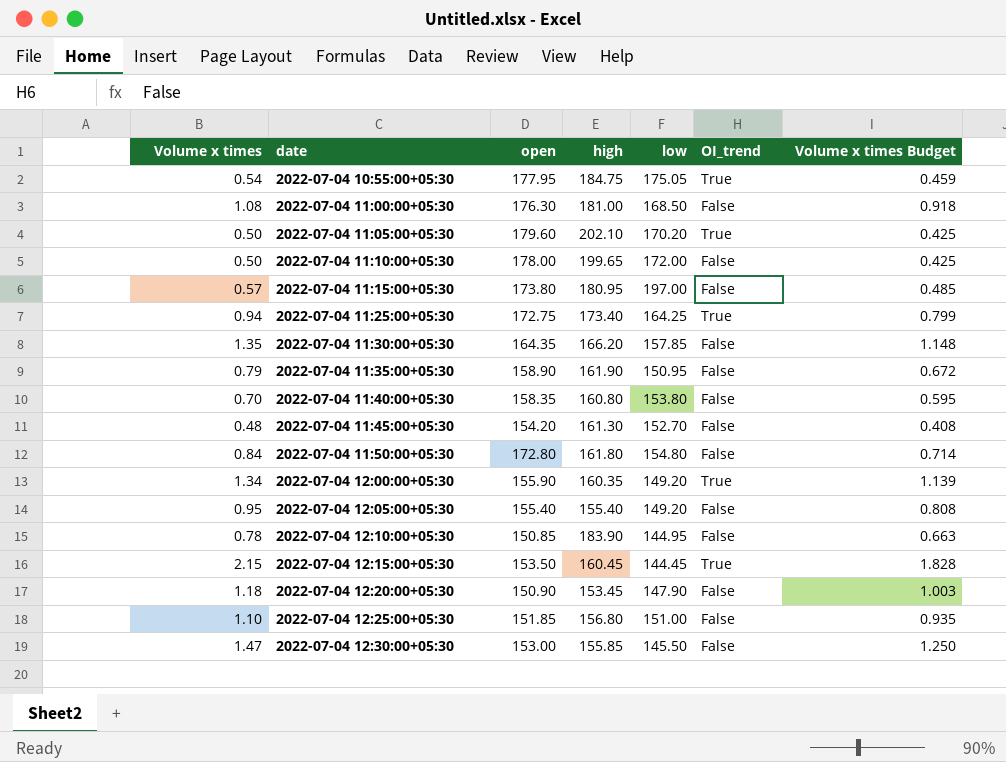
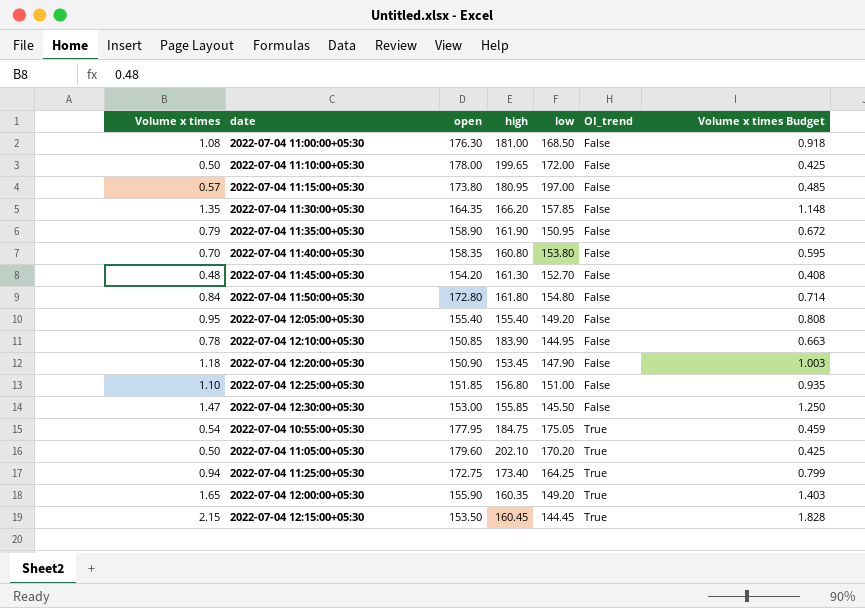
row order: date ascending -> OI_trend ascending
2022-07-04 12:00:00+05:30 | Volume x times: 1.34 -> 1.65
2022-07-04 12:00:00+05:30 | Volume x times Budget: 1.139 -> 1.403

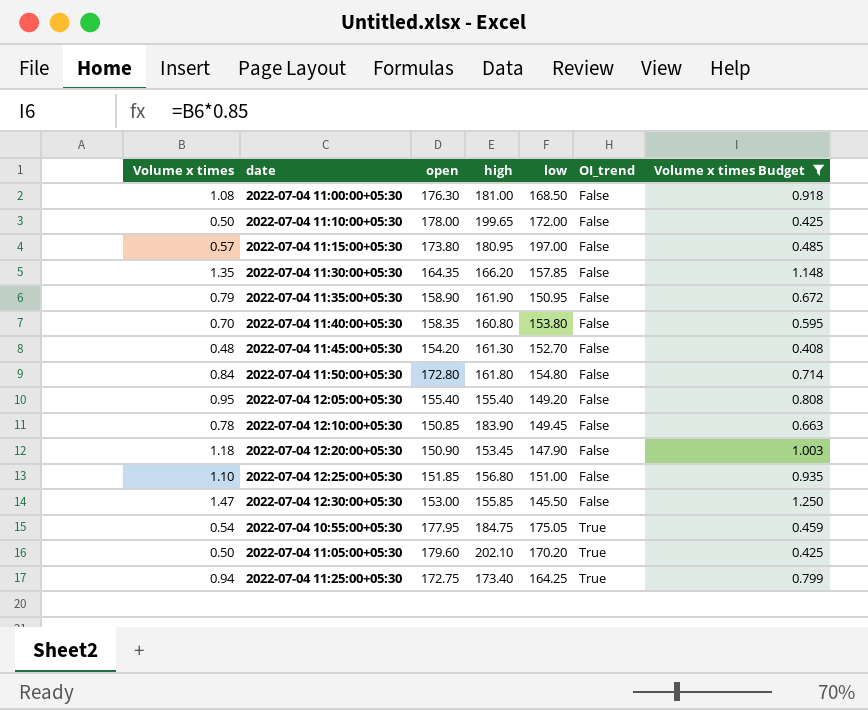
filter: none -> Volume x times Budget <= 1.250
2022-07-04 12:10:00+05:30 | low: 144.95 -> 149.45

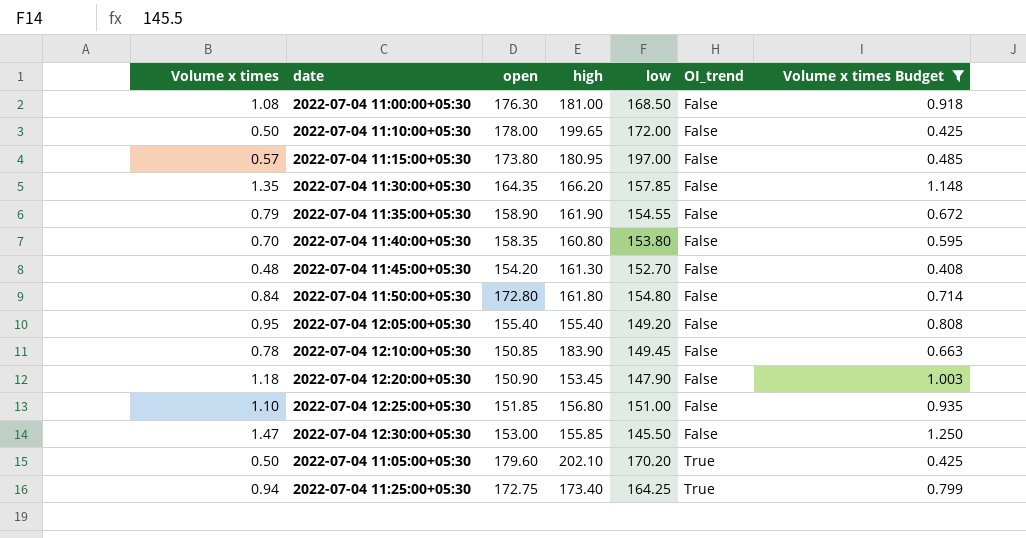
row 2022-07-04 10:55:00+05:30: 0.54 | 177.95 | 184.75 | 175.05 | True | 0.459 -> none
2022-07-04 11:35:00+05:30 | low: 150.95 -> 154.55

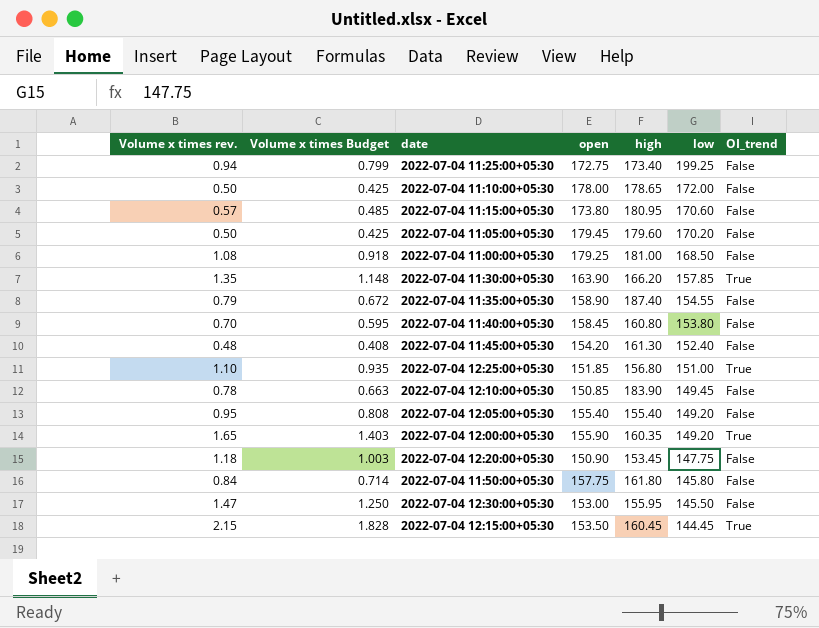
filter: Volume x times Budget <= 1.250 -> none
row order: OI_trend ascending -> low descending
column name: Volume x times -> Volume x times rev.
column Volume x times Budget | position: 7 -> 2
2022-07-04 11:25:00+05:30 | low: 164.25 -> 199.25
2022-07-04 11:25:00+05:30 | OI_trend: True -> False
2022-07-04 11:10:00+05:30 | high: 199.65 -> 178.65
2022-07-04 11:15:00+05:30 | low: 197.00 -> 170.60
2022-07-04 11:05:00+05:30 | open: 179.60 -> 179.45
2022-07-04 11:05:00+05:30 | high: 202.10 -> 179.60
2022-07-04 11:05:00+05:30 | OI_trend: True -> False
2022-07-04 11:00:00+05:30 | open: 176.30 -> 179.25
2022-07-04 11:30:00+05:30 | open: 164.35 -> 163.90
2022-07-04 11:30:00+05:30 | OI_trend: False -> True
2022-07-04 11:35:00+05:30 | high: 161.90 -> 187.40
2022-07-04 11:40:00+05:30 | open: 158.35 -> 158.45
2022-07-04 11:45:00+05:30 | low: 152.70 -> 152.40
2022-07-04 12:25:00+05:30 | OI_trend: False -> True
2022-07-04 12:20:00+05:30 | low: 147.90 -> 147.75
2022-07-04 11:50:00+05:30 | open: 172.80 -> 157.75
2022-07-04 11:50:00+05:30 | low: 154.80 -> 145.80
2022-07-04 12:30:00+05:30 | high: 155.85 -> 155.95

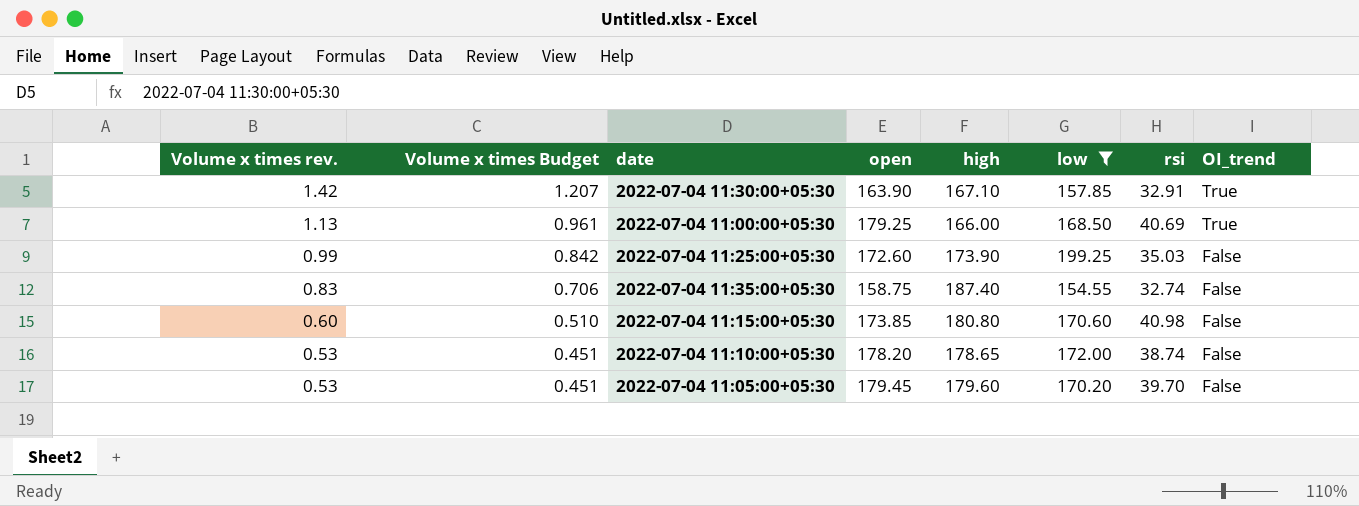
filter: none -> low >= 154.55
row order: low descending -> Volume x times rev. descending
column rsi | position: none -> 7
2022-07-04 11:30:00+05:30 | Volume x times rev.: 1.35 -> 1.42
2022-07-04 11:30:00+05:30 | Volume x times Budget: 1.148 -> 1.207
2022-07-04 11:30:00+05:30 | high: 166.20 -> 167.10
2022-07-04 11:00:00+05:30 | Volume x times rev.: 1.08 -> 1.13
2022-07-04 11:00:00+05:30 | Volume x times Budget: 0.918 -> 0.961
2022-07-04 11:00:00+05:30 | high: 181.00 -> 166.00
2022-07-04 11:00:00+05:30 | OI_trend: False -> True
2022-07-04 11:25:00+05:30 | Volume x times rev.: 0.94 -> 0.99
2022-07-04 11:25:00+05:30 | Volume x times Budget: 0.799 -> 0.842
2022-07-04 11:25:00+05:30 | open: 172.75 -> 172.60
2022-07-04 11:25:00+05:30 | high: 173.40 -> 173.90
2022-07-04 11:35:00+05:30 | Volume x times rev.: 0.79 -> 0.83
2022-07-04 11:35:00+05:30 | Volume x times Budget: 0.672 -> 0.706
2022-07-04 11:35:00+05:30 | open: 158.90 -> 158.75
2022-07-04 11:15:00+05:30 | Volume x times rev.: 0.57 -> 0.60
2022-07-04 11:15:00+05:30 | Volume x times Budget: 0.485 -> 0.510
2022-07-04 11:15:00+05:30 | open: 173.80 -> 173.85
2022-07-04 11:15:00+05:30 | high: 180.95 -> 180.80
2022-07-04 11:10:00+05:30 | Volume x times rev.: 0.50 -> 0.53
2022-07-04 11:10:00+05:30 | Volume x times Budget: 0.425 -> 0.451
2022-07-04 11:10:00+05:30 | open: 178.00 -> 178.20
2022-07-04 11:05:00+05:30 | Volume x times rev.: 0.50 -> 0.53
2022-07-04 11:05:00+05:30 | Volume x times Budget: 0.425 -> 0.451

